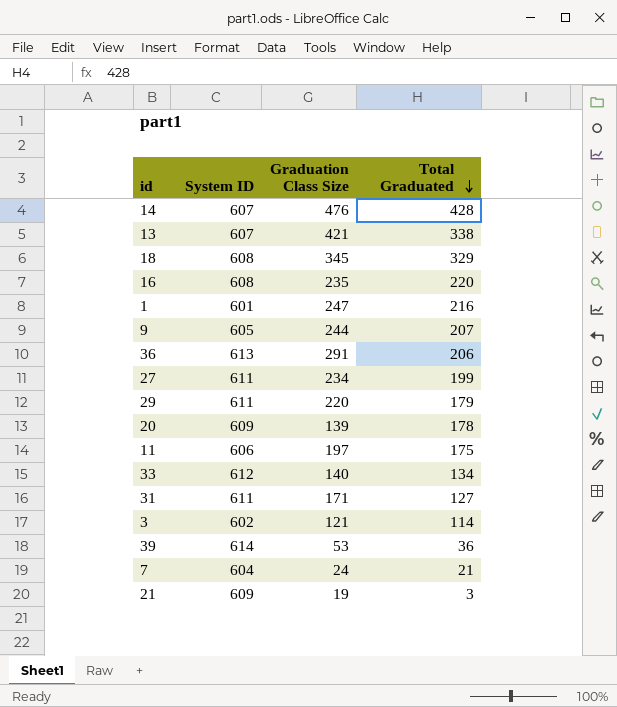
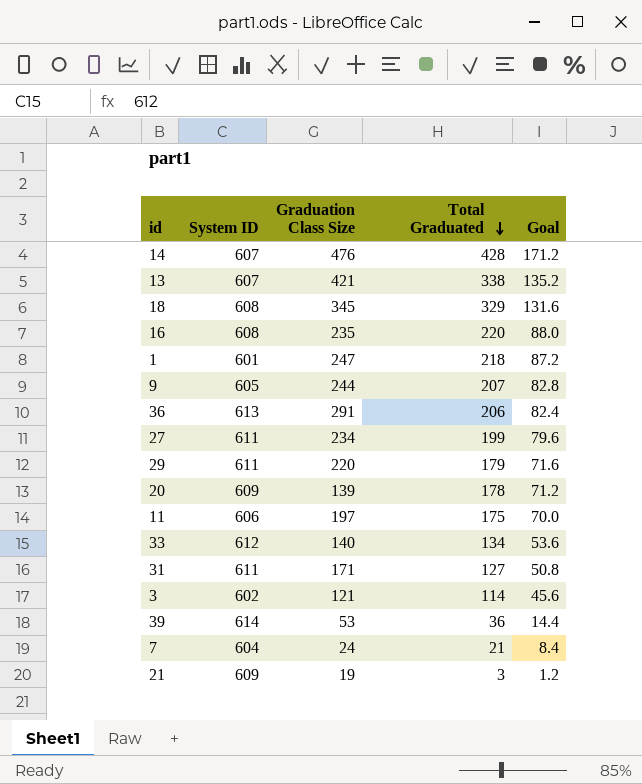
column Goal | formula: none -> [Total Graduated] * 0.4
1 | Total Graduated: 216 -> 218

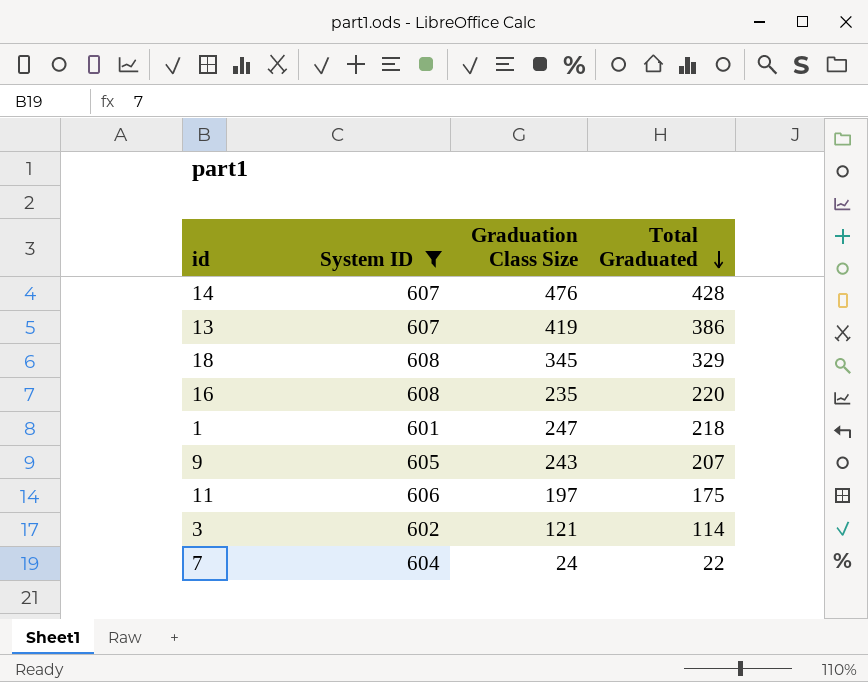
filter: none -> System ID <= 608
column Goal | formula: [Total Graduated] * 0.4 -> none
13 | Graduation Class Size: 421 -> 419
13 | Total Graduated: 338 -> 386
9 | Graduation Class Size: 244 -> 243
7 | Total Graduated: 21 -> 22

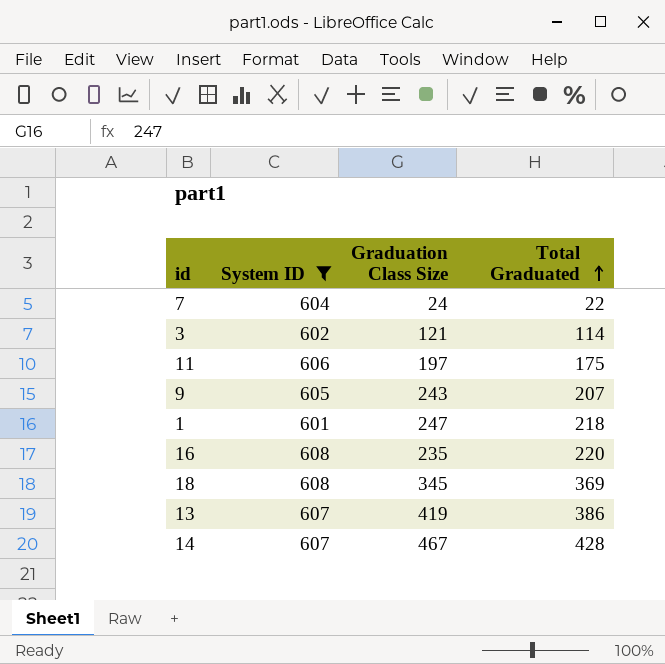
row order: Total Graduated descending -> Total Graduated ascending
18 | Total Graduated: 329 -> 369
14 | Graduation Class Size: 476 -> 467

